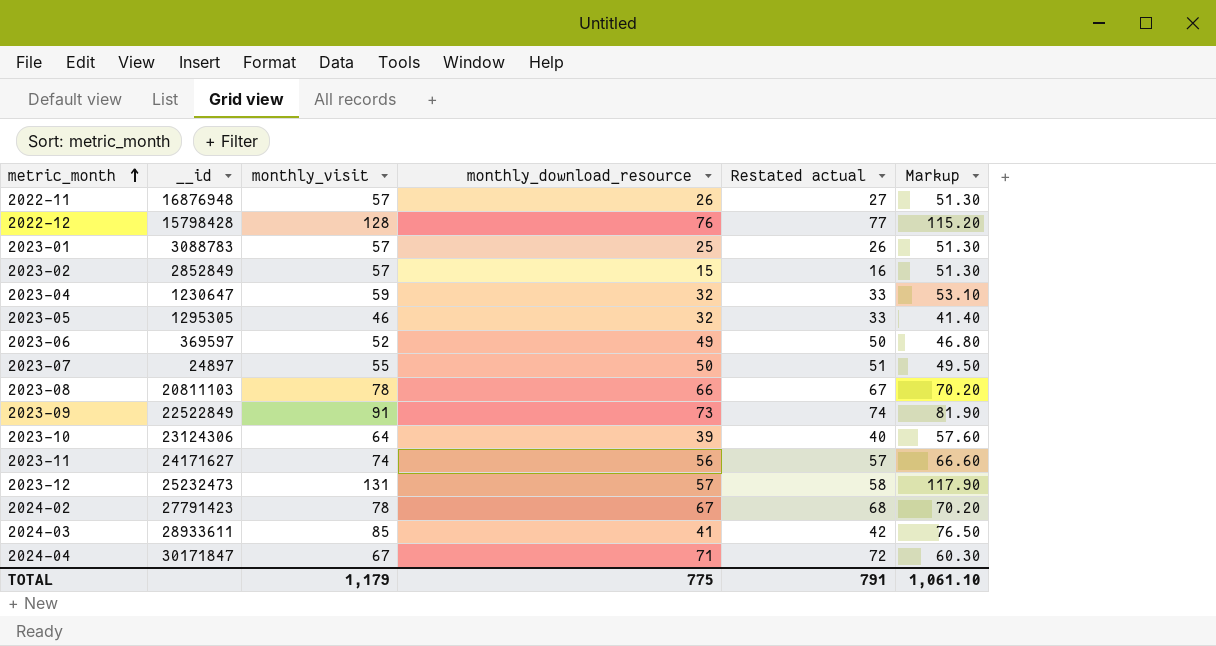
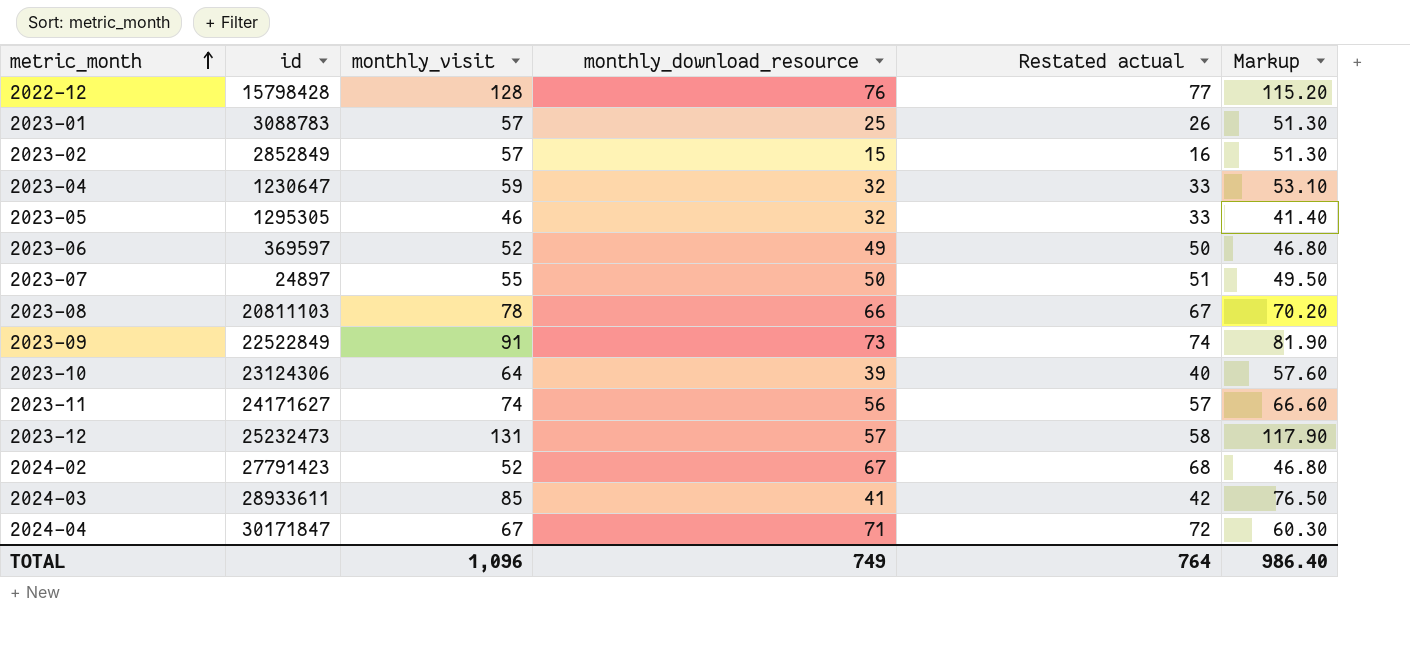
column name: __id -> id
row 2022-11: 16876948 | 57 | 26 | 27 | 51.30 -> none
2024-02 | monthly_visit: 78 -> 52
2024-02 | Markup: 70.20 -> 46.80
TOTAL | monthly_visit: 1,179 -> 1,096
TOTAL | monthly_download_resource: 775 -> 749
TOTAL | Restated actual: 791 -> 764
TOTAL | Markup: 1,061.10 -> 986.40

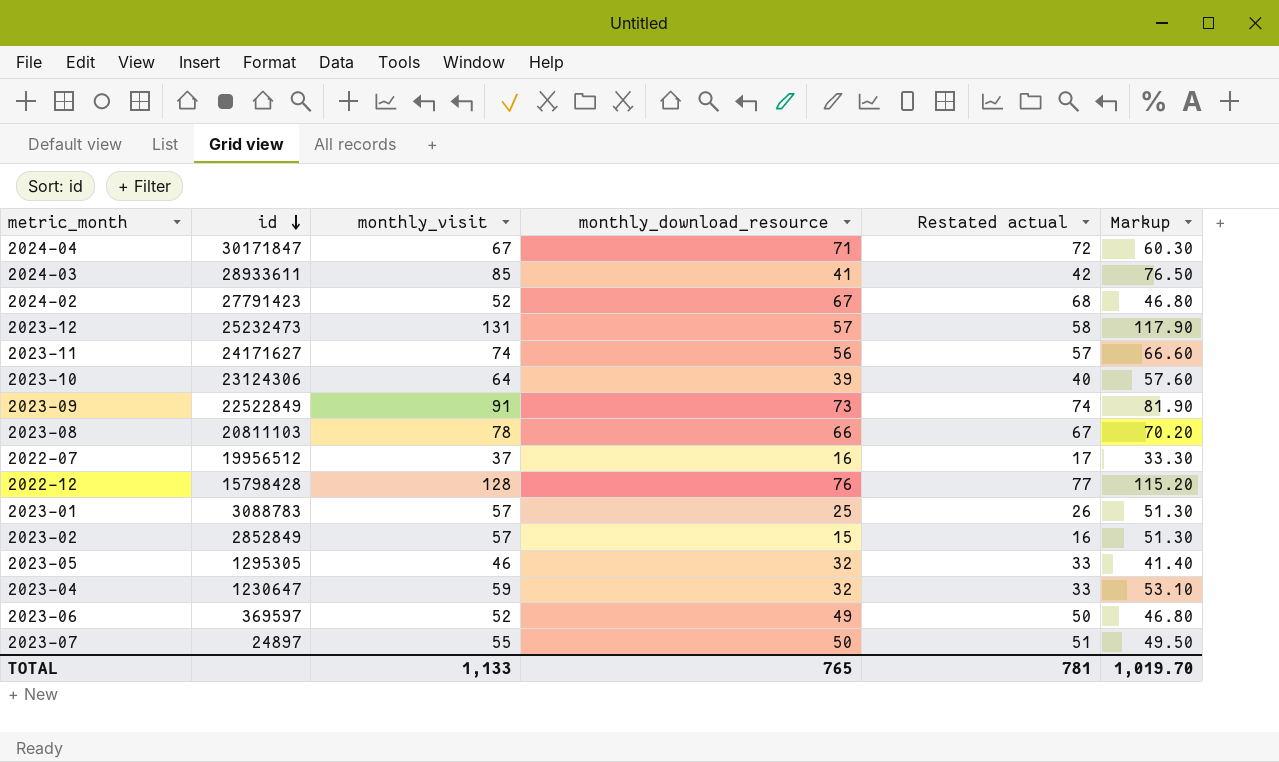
row order: metric_month ascending -> id descending
row 2022-07: none -> 19956512 | 37 | 16 | 17 | 33.30
TOTAL | monthly_visit: 1,096 -> 1,133
TOTAL | monthly_download_resource: 749 -> 765
TOTAL | Restated actual: 764 -> 781
TOTAL | Markup: 986.40 -> 1,019.70

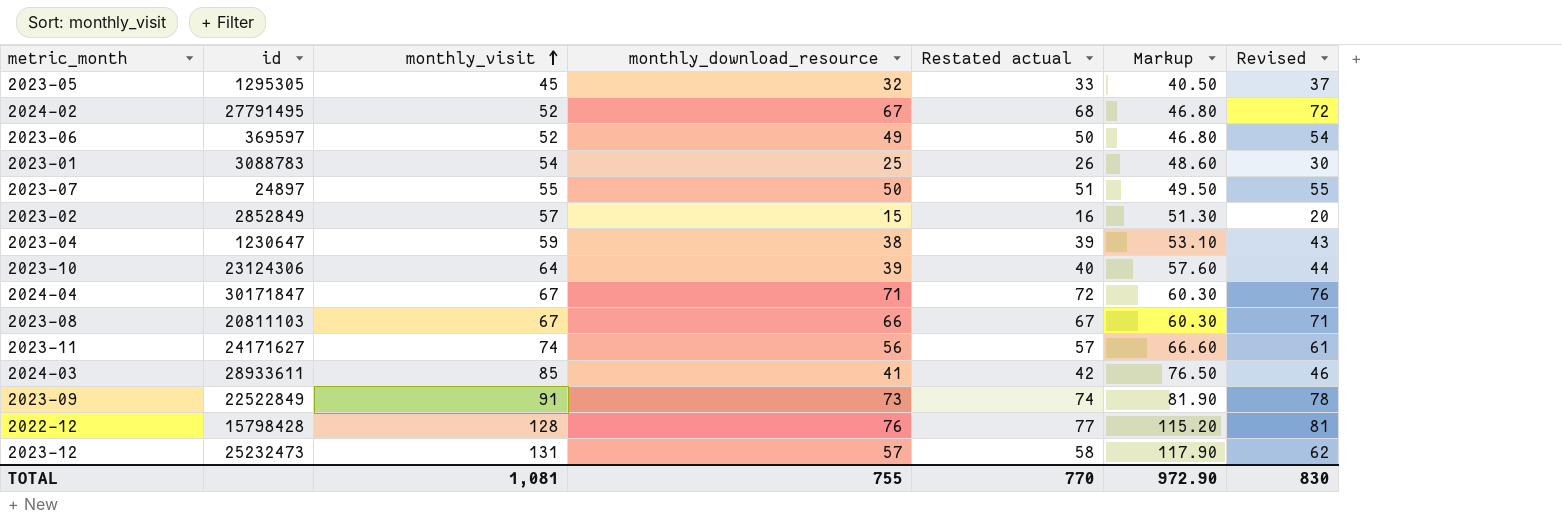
row order: id descending -> monthly_visit ascending
column Revised | formula: none -> [monthly_download_resource] + 5
row 2022-07: 19956512 | 37 | 16 | 17 | 33.30 -> none
2023-05 | monthly_visit: 46 -> 45
2023-05 | Markup: 41.40 -> 40.50
2024-02 | id: 27791423 -> 27791495
2023-01 | monthly_visit: 57 -> 54
2023-01 | Markup: 51.30 -> 48.60
2023-04 | monthly_download_resource: 32 -> 38
2023-04 | Restated actual: 33 -> 39
2023-08 | monthly_visit: 78 -> 67
2023-08 | Markup: 70.20 -> 60.30
TOTAL | monthly_visit: 1,133 -> 1,081
TOTAL | monthly_download_resource: 765 -> 755
TOTAL | Restated actual: 781 -> 770
TOTAL | Markup: 1,019.70 -> 972.90

